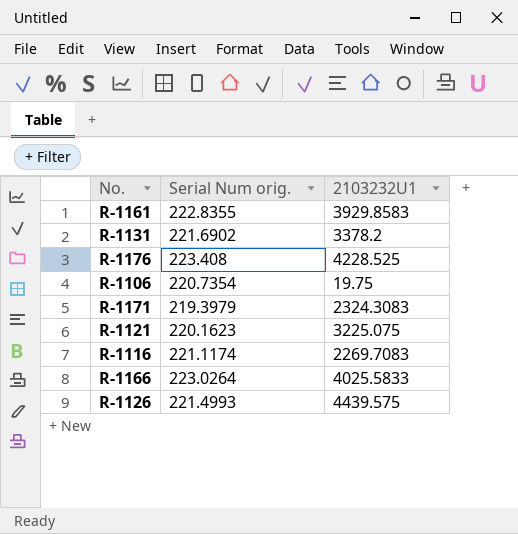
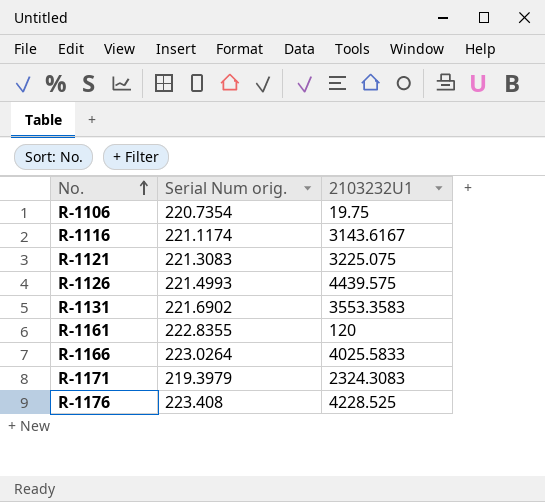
row order: none -> No. ascending
R-1116 | 2103232U1: 2269.7083 -> 3143.6167
R-1121 | Serial Num orig.: 220.1623 -> 221.3083
R-1131 | 2103232U1: 3378.2 -> 3553.3583
R-1161 | 2103232U1: 3929.8583 -> 120

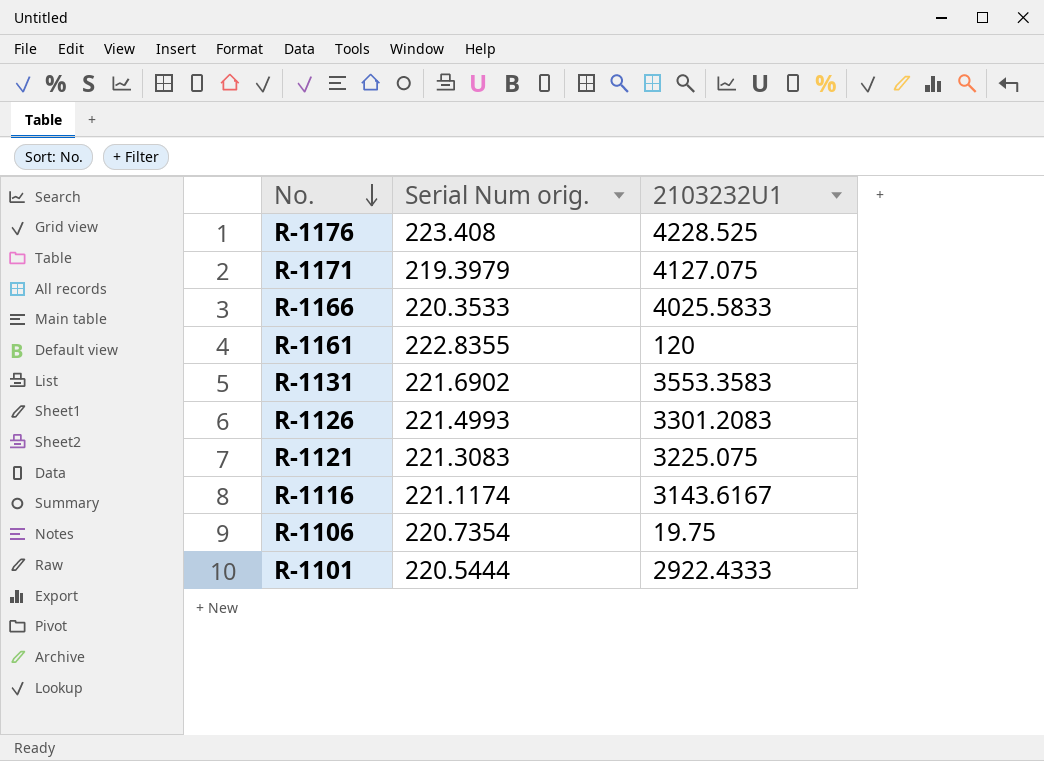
row order: No. ascending -> No. descending
R-1171 | 2103232U1: 2324.3083 -> 4127.075
R-1166 | Serial Num orig.: 223.0264 -> 220.3533
R-1126 | 2103232U1: 4439.575 -> 3301.2083
row R-1101: none -> 220.5444 | 2922.4333

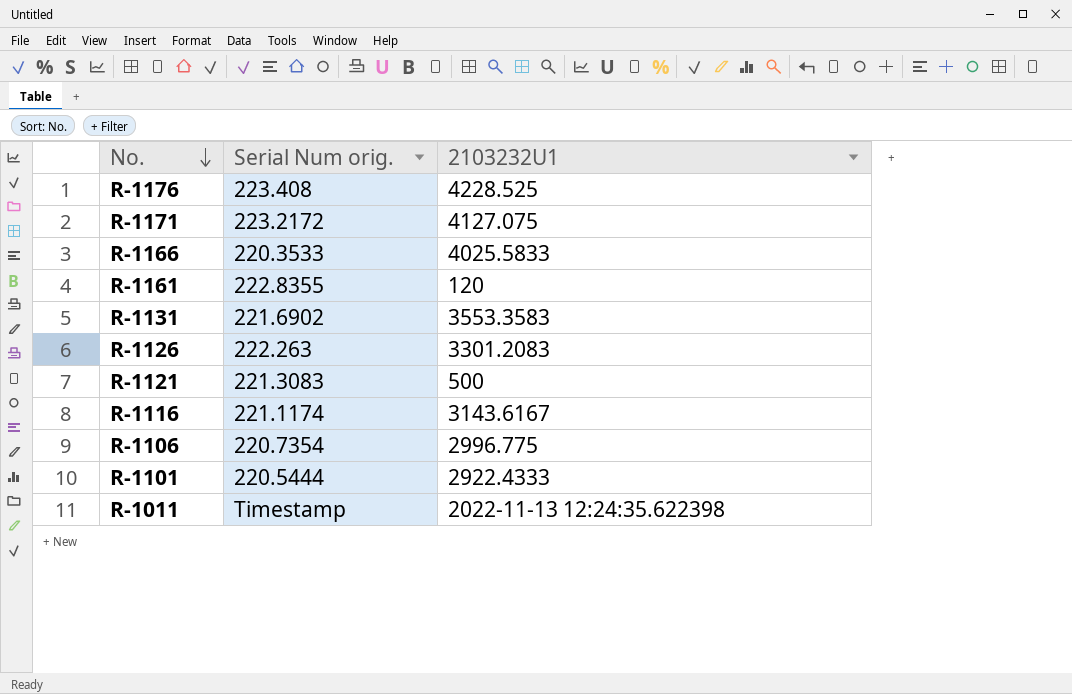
R-1171 | Serial Num orig.: 219.3979 -> 223.2172
R-1126 | Serial Num orig.: 221.4993 -> 222.263
R-1121 | 2103232U1: 3225.075 -> 500
R-1106 | 2103232U1: 19.75 -> 2996.775
row R-1011: none -> Timestamp | 2022-11-13 12:24:35.622398

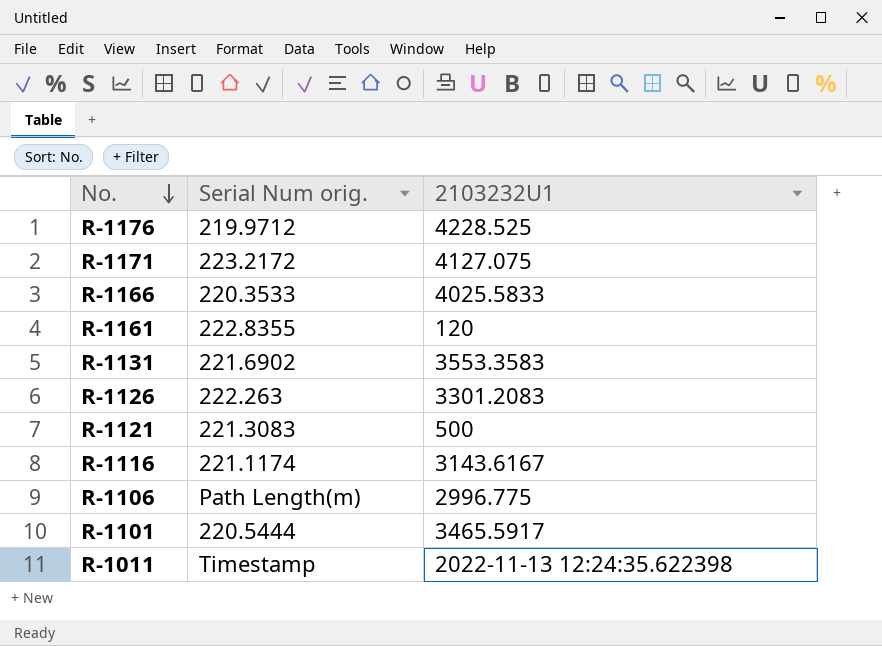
R-1176 | Serial Num orig.: 223.408 -> 219.9712
R-1106 | Serial Num orig.: 220.7354 -> Path Length(m)
R-1101 | 2103232U1: 2922.4333 -> 3465.5917

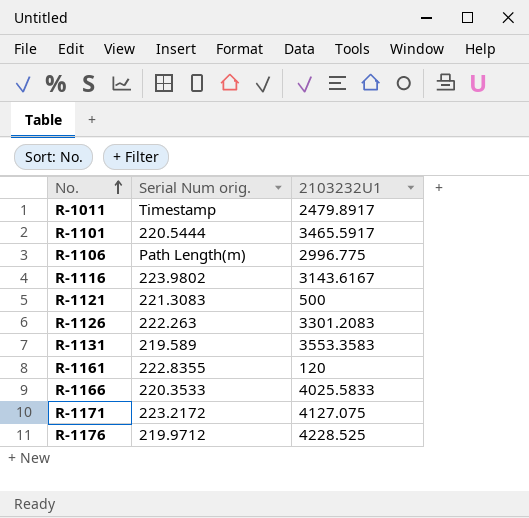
row order: No. descending -> No. ascending
R-1011 | 2103232U1: 2022-11-13 12:24:35.622398 -> 2479.8917
R-1116 | Serial Num orig.: 221.1174 -> 223.9802
R-1131 | Serial Num orig.: 221.6902 -> 219.589

